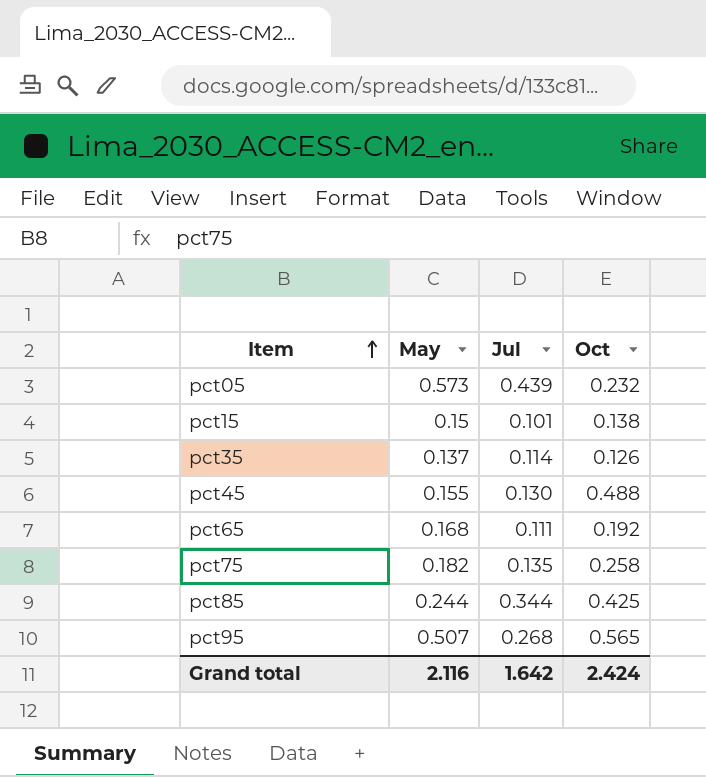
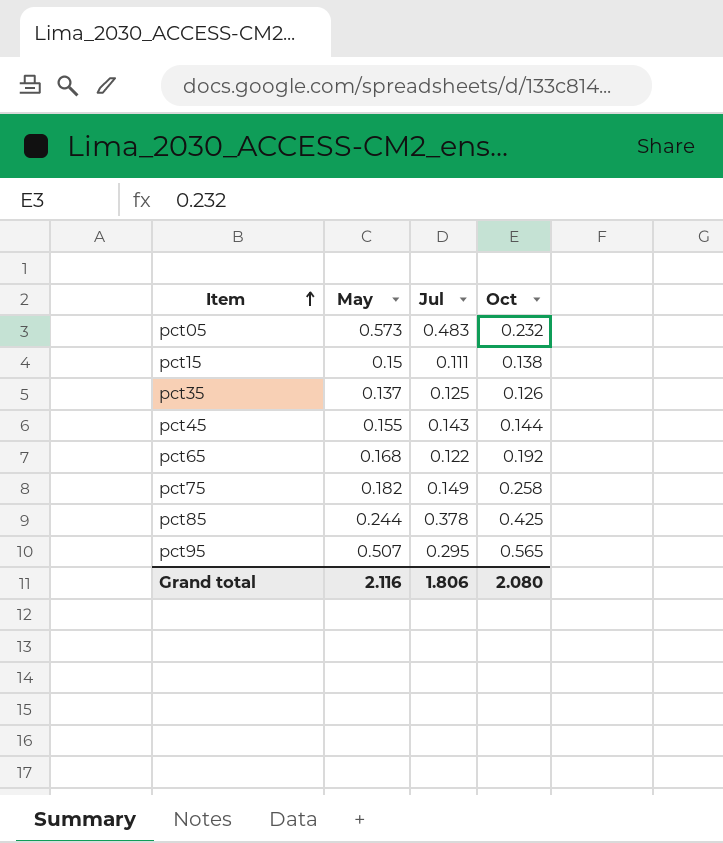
pct05 | Jul: 0.439 -> 0.483
pct15 | Jul: 0.101 -> 0.111
pct35 | Jul: 0.114 -> 0.125
pct45 | Jul: 0.130 -> 0.143
pct45 | Oct: 0.488 -> 0.144
pct65 | Jul: 0.111 -> 0.122
pct75 | Jul: 0.135 -> 0.149
pct85 | Jul: 0.344 -> 0.378
pct95 | Jul: 0.268 -> 0.295
Grand total | Jul: 1.642 -> 1.806
Grand total | Oct: 2.424 -> 2.080

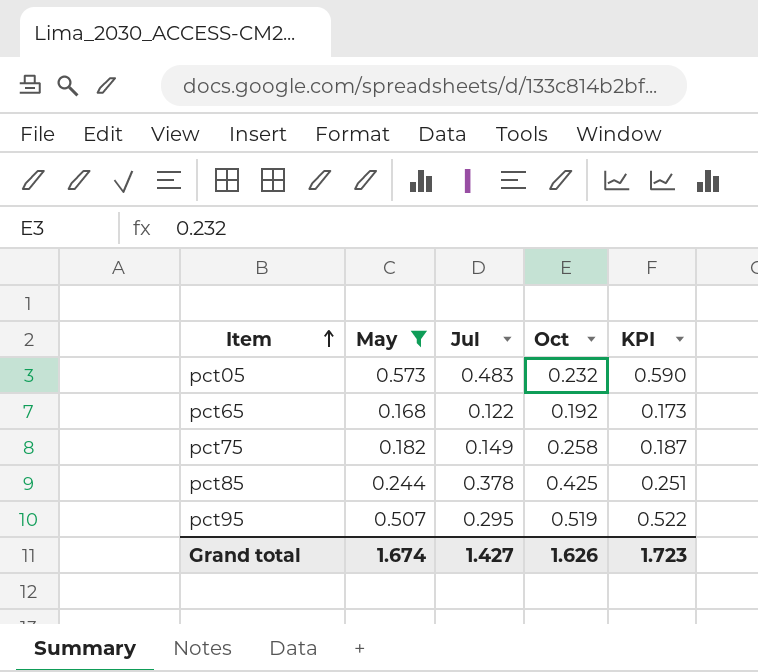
filter: none -> May >= 0.168
column KPI | formula: none -> [May] * 1.03
pct95 | Oct: 0.565 -> 0.519
Grand total | May: 2.116 -> 1.674
Grand total | Jul: 1.806 -> 1.427
Grand total | Oct: 2.080 -> 1.626

